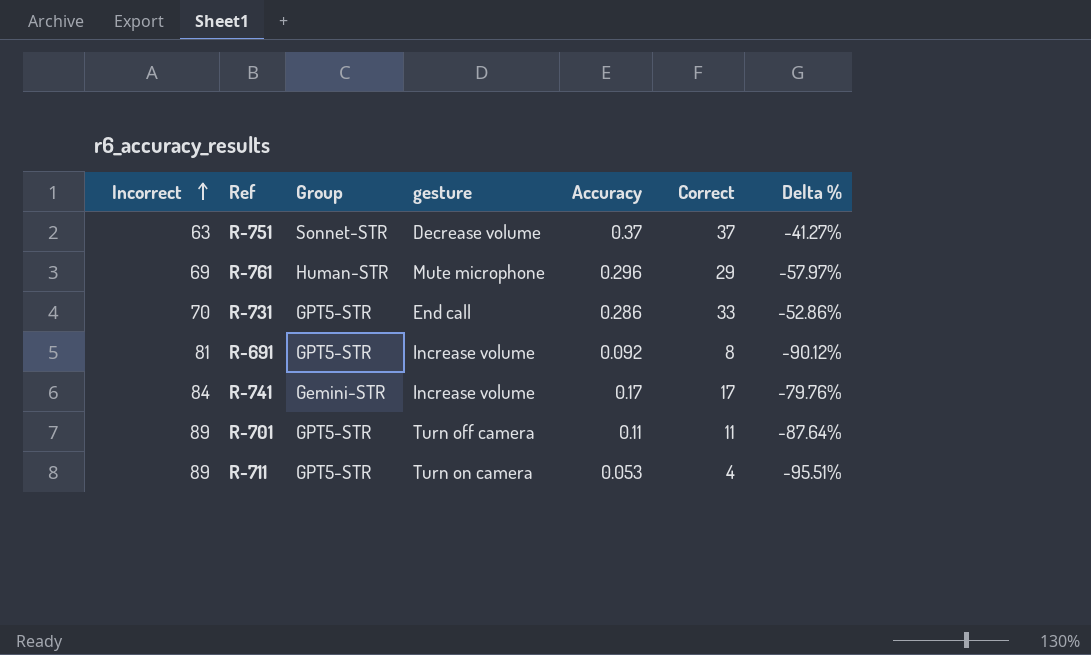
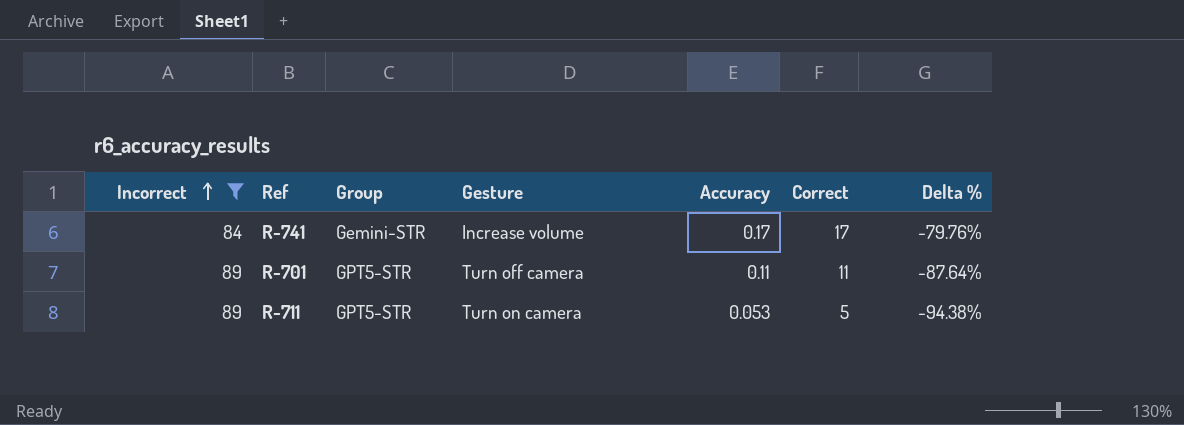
filter: none -> Incorrect >= 84
column name: gesture -> Gesture
R-711 | Correct: 4 -> 5
R-711 | Delta %: -95.51% -> -94.38%

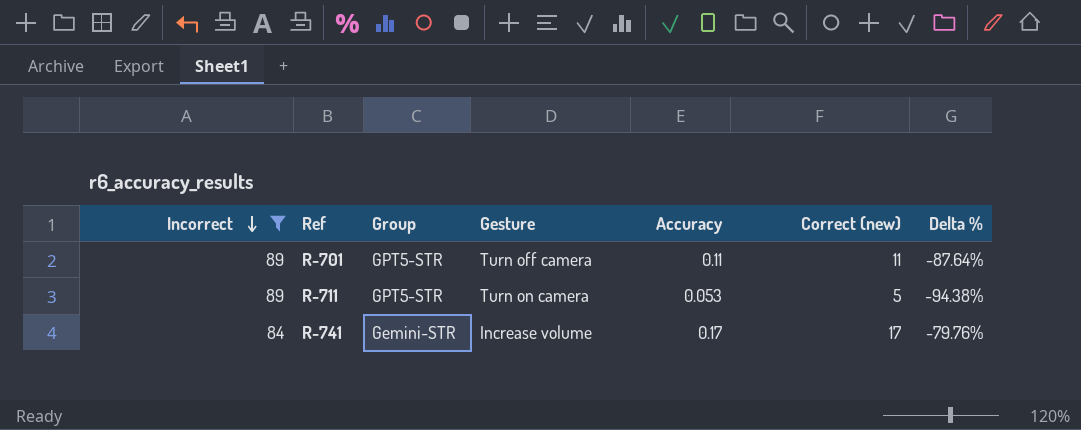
row order: Incorrect ascending -> Incorrect descending
column name: Correct -> Correct (new)

